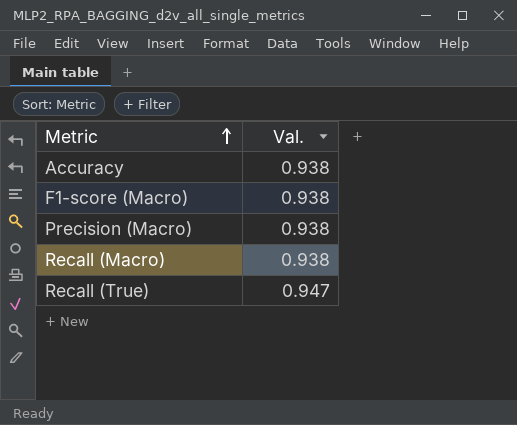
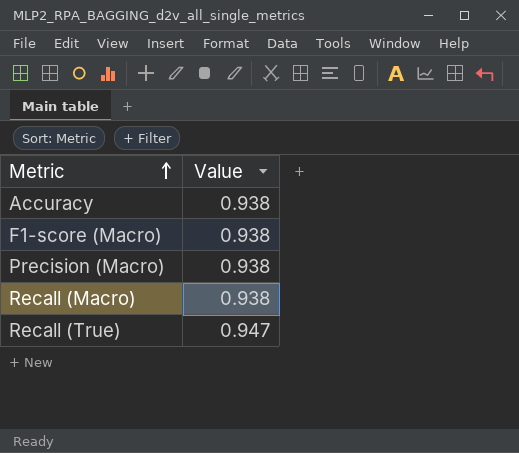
column name: Val. -> Value

